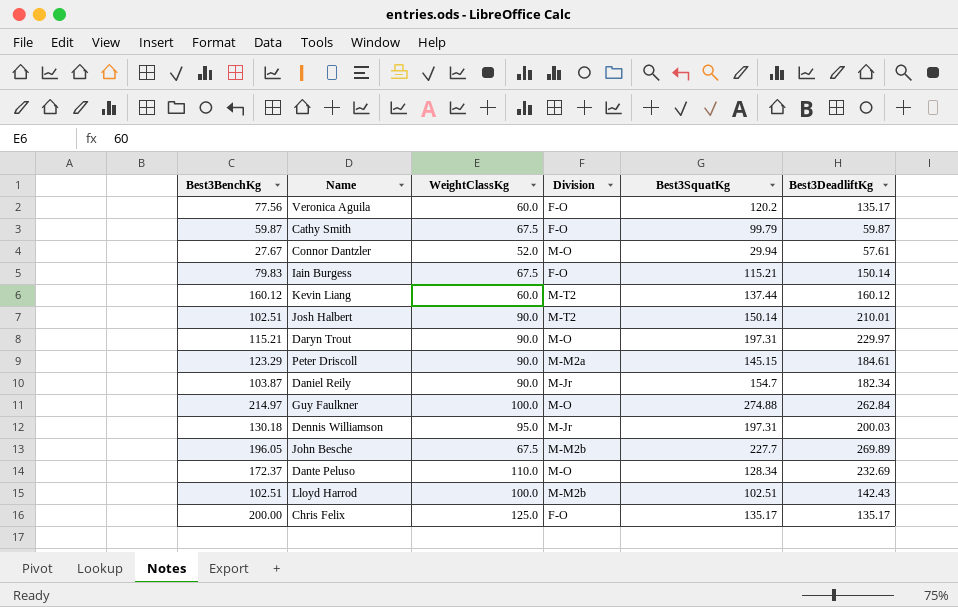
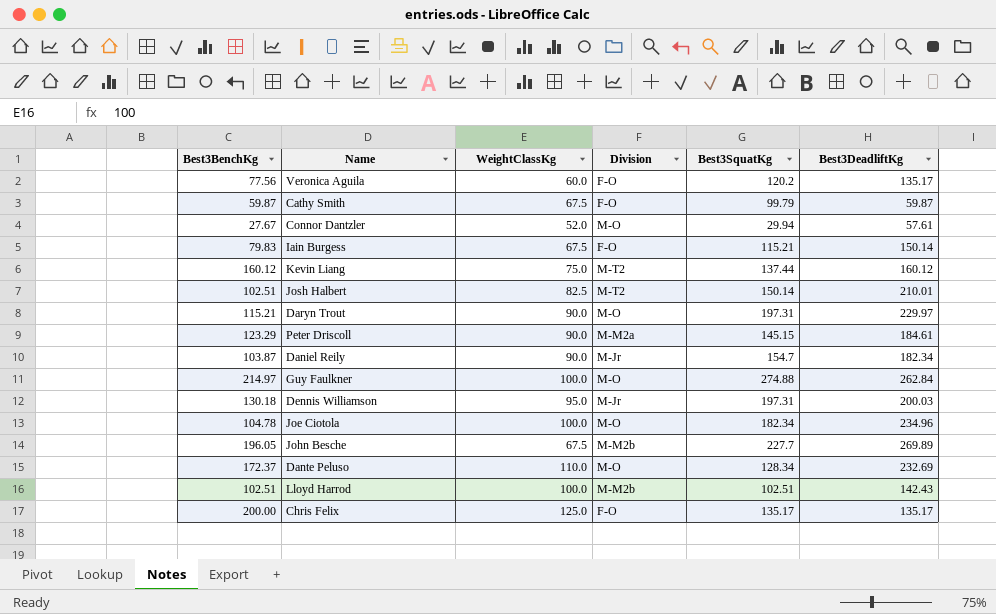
Kevin Liang | WeightClassKg: 60.0 -> 75.0
Josh Halbert | WeightClassKg: 90.0 -> 82.5
row Joe Ciotola: none -> 104.78 | 100.0 | M-O | 182.34 | 234.96

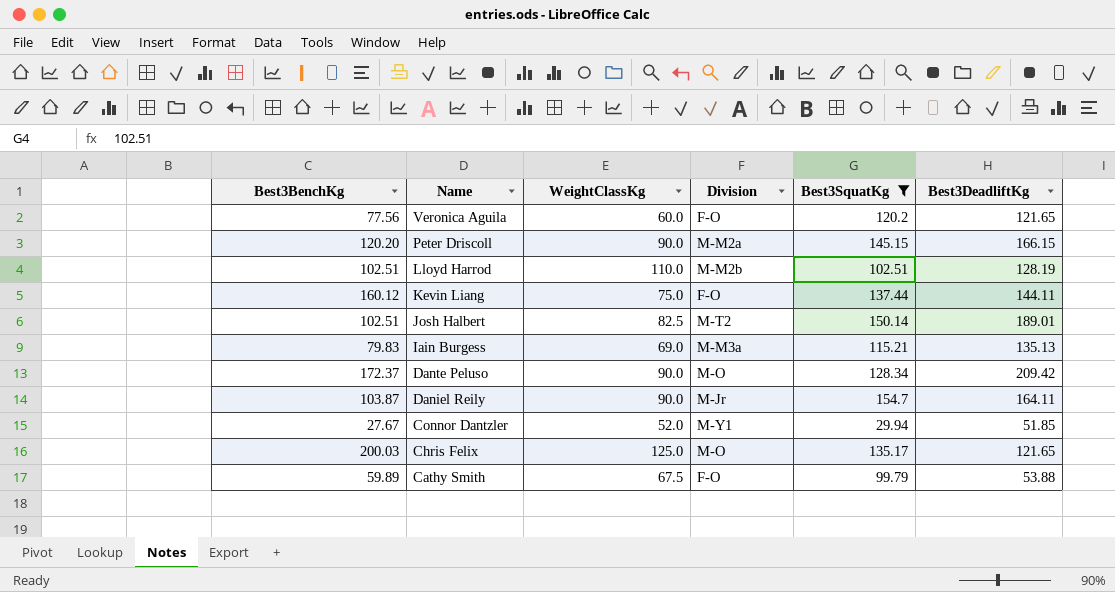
filter: none -> Best3SquatKg <= 154.7
row order: none -> Name descending
Veronica Aguila | Best3DeadliftKg: 135.17 -> 121.65
Peter Driscoll | Best3BenchKg: 123.29 -> 120.20
Peter Driscoll | Best3DeadliftKg: 184.61 -> 166.15
Lloyd Harrod | WeightClassKg: 100.0 -> 110.0
Lloyd Harrod | Best3DeadliftKg: 142.43 -> 128.19
Kevin Liang | Division: M-T2 -> F-O
Kevin Liang | Best3DeadliftKg: 160.12 -> 144.11
Josh Halbert | Best3DeadliftKg: 210.01 -> 189.01
Iain Burgess | WeightClassKg: 67.5 -> 69.0
Iain Burgess | Division: F-O -> M-M3a
Iain Burgess | Best3DeadliftKg: 150.14 -> 135.13
Dante Peluso | WeightClassKg: 110.0 -> 90.0
Dante Peluso | Best3DeadliftKg: 232.69 -> 209.42
Daniel Reily | Best3DeadliftKg: 182.34 -> 164.11
Connor Dantzler | Division: M-O -> M-Y1
Connor Dantzler | Best3DeadliftKg: 57.61 -> 51.85
Chris Felix | Best3BenchKg: 200.00 -> 200.03
Chris Felix | Division: F-O -> M-O
Chris Felix | Best3DeadliftKg: 135.17 -> 121.65
Cathy Smith | Best3BenchKg: 59.87 -> 59.89
Cathy Smith | Best3DeadliftKg: 59.87 -> 53.88

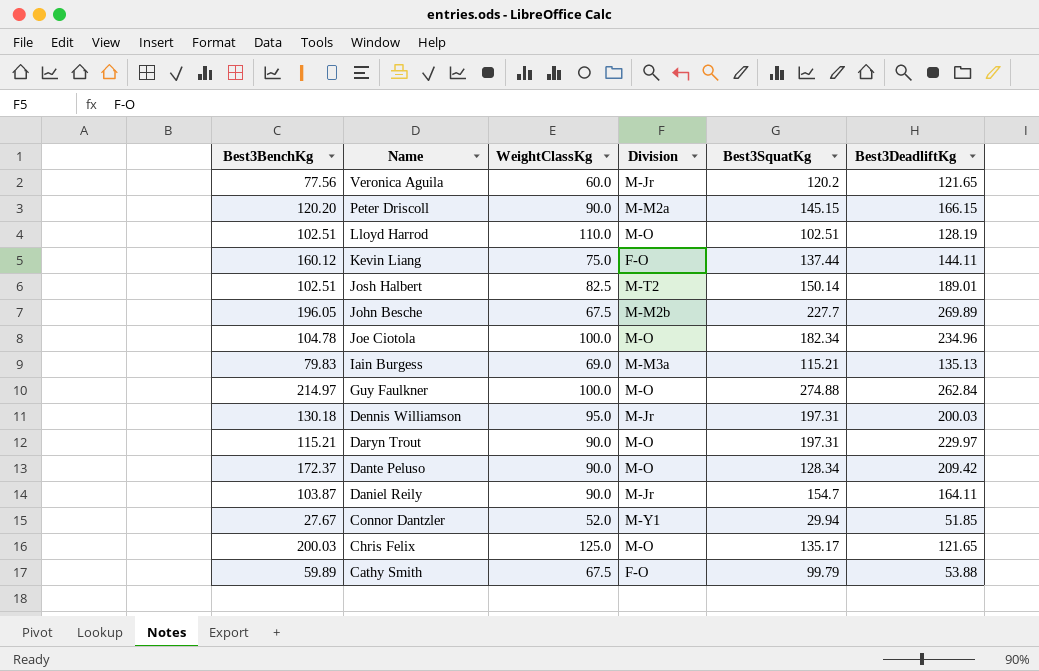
filter: Best3SquatKg <= 154.7 -> none
Veronica Aguila | Division: F-O -> M-Jr
Lloyd Harrod | Division: M-M2b -> M-O

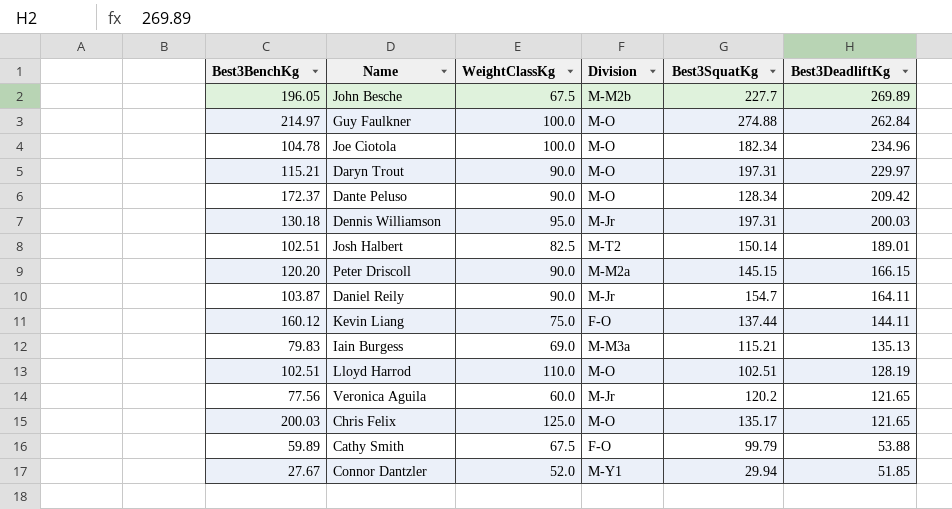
row order: Name descending -> Best3DeadliftKg descending

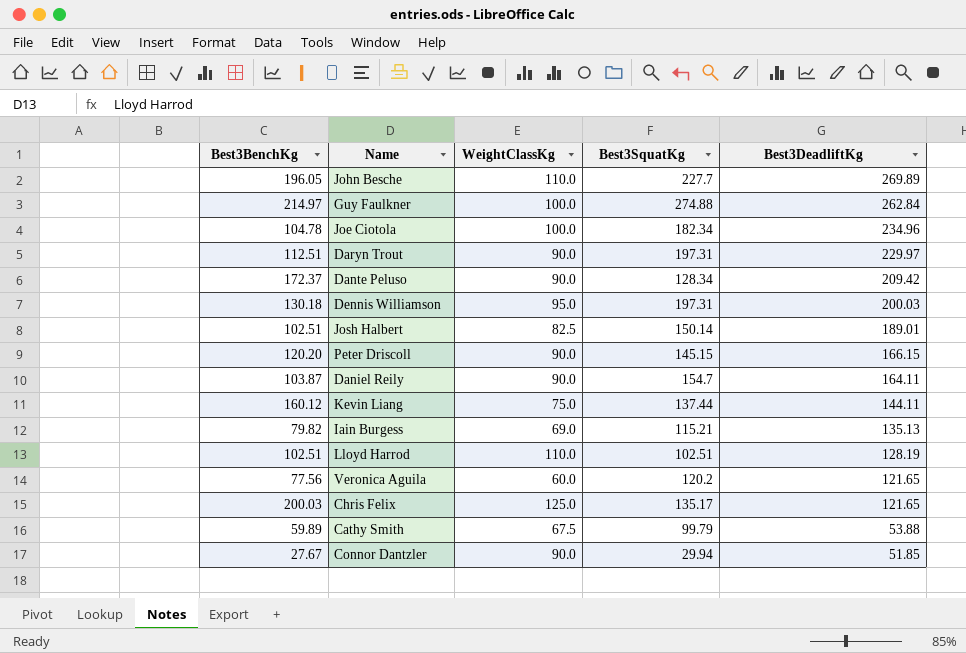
column Division | position: 4 -> none
John Besche | WeightClassKg: 67.5 -> 110.0
Daryn Trout | Best3BenchKg: 115.21 -> 112.51
Iain Burgess | Best3BenchKg: 79.83 -> 79.82
Connor Dantzler | WeightClassKg: 52.0 -> 90.0

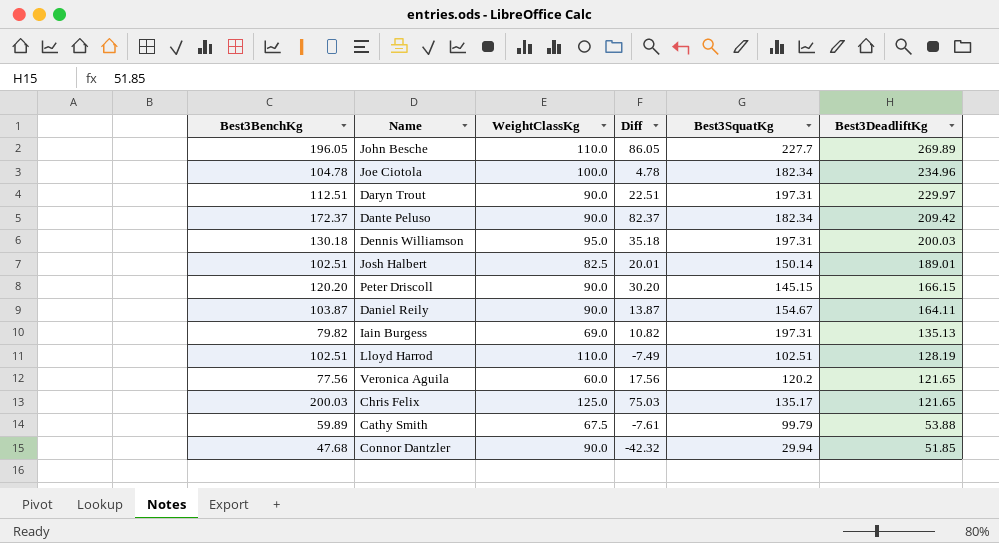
column Diff | formula: none -> [Best3BenchKg] - [WeightClassKg]
row Guy Faulkner: 214.97 | 100.0 | 274.88 | 262.84 -> none
row Kevin Liang: 160.12 | 75.0 | 137.44 | 144.11 -> none
Dante Peluso | Best3SquatKg: 128.34 -> 182.34
Daniel Reily | Best3SquatKg: 154.7 -> 154.67
Iain Burgess | Best3SquatKg: 115.21 -> 197.31
Connor Dantzler | Best3BenchKg: 27.67 -> 47.68

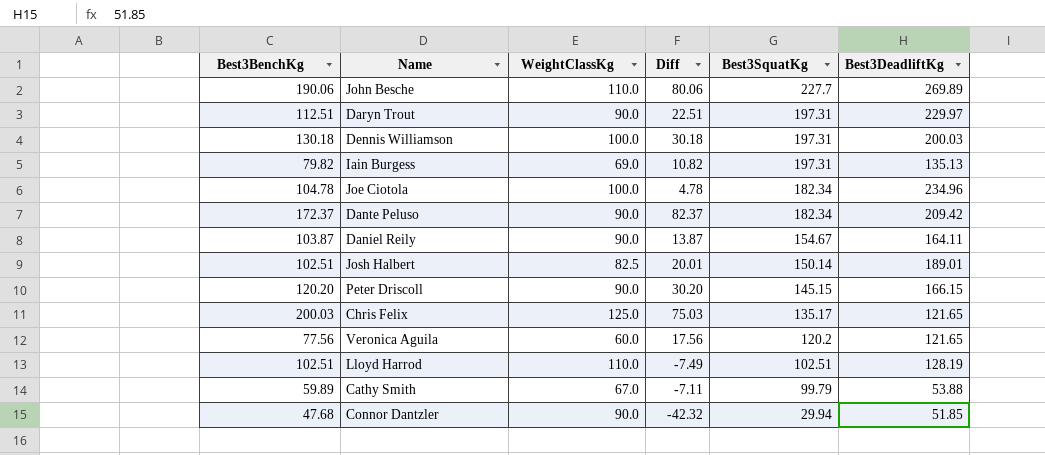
row order: Best3DeadliftKg descending -> Best3SquatKg descending
John Besche | Best3BenchKg: 196.05 -> 190.06
John Besche | Diff: 86.05 -> 80.06
Dennis Williamson | WeightClassKg: 95.0 -> 100.0
Dennis Williamson | Diff: 35.18 -> 30.18
Cathy Smith | WeightClassKg: 67.5 -> 67.0
Cathy Smith | Diff: -7.61 -> -7.11

